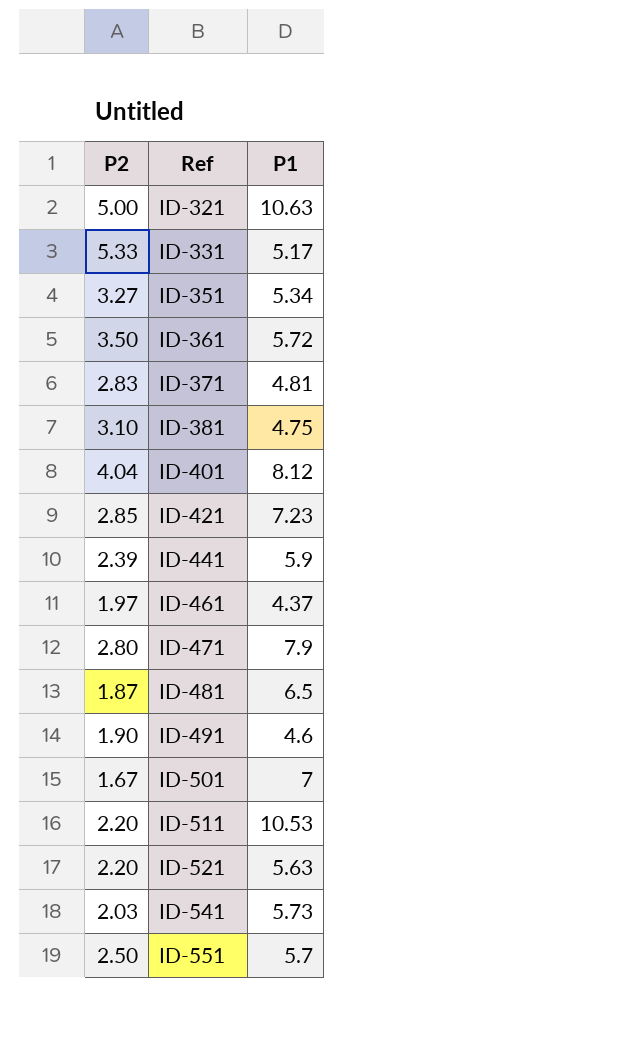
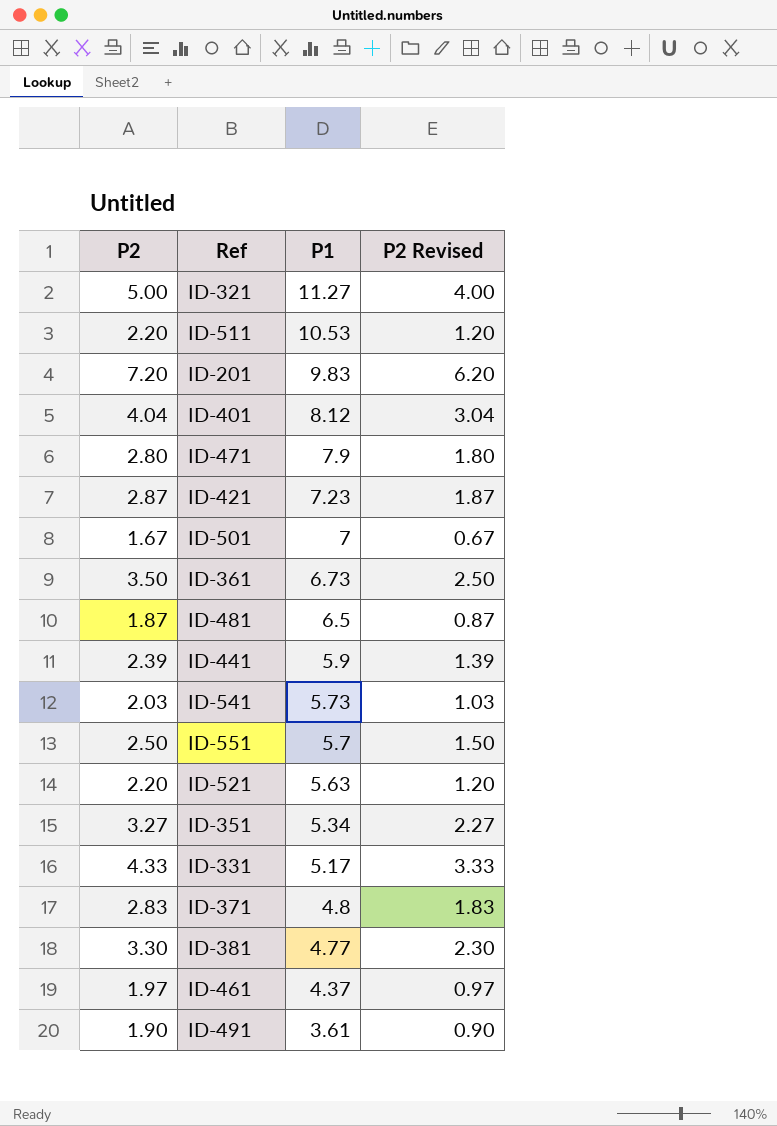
row order: Ref ascending -> P1 descending
column P2 Revised | formula: none -> [P2] - 1
ID-321 | P1: 10.63 -> 11.27
row ID-201: none -> 7.20 | 9.83 | 6.20
ID-421 | P2: 2.85 -> 2.87
ID-361 | P1: 5.72 -> 6.73
ID-331 | P2: 5.33 -> 4.33
ID-371 | P1: 4.81 -> 4.8
ID-381 | P2: 3.10 -> 3.30
ID-381 | P1: 4.75 -> 4.77
ID-491 | P1: 4.6 -> 3.61

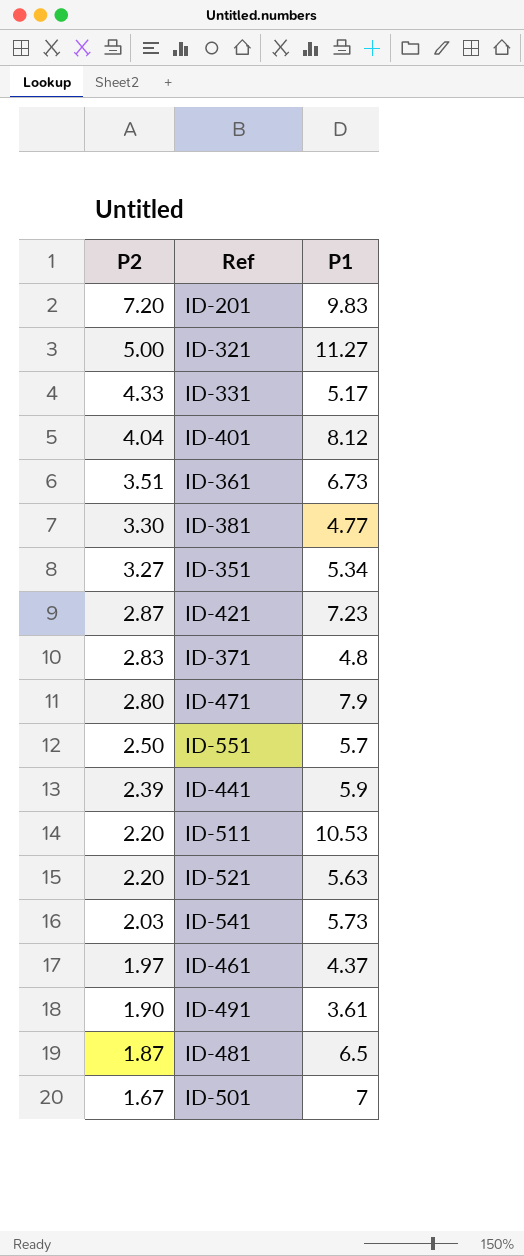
row order: P1 descending -> P2 descending
column P2 Revised | formula: [P2] - 1 -> none
ID-361 | P2: 3.50 -> 3.51

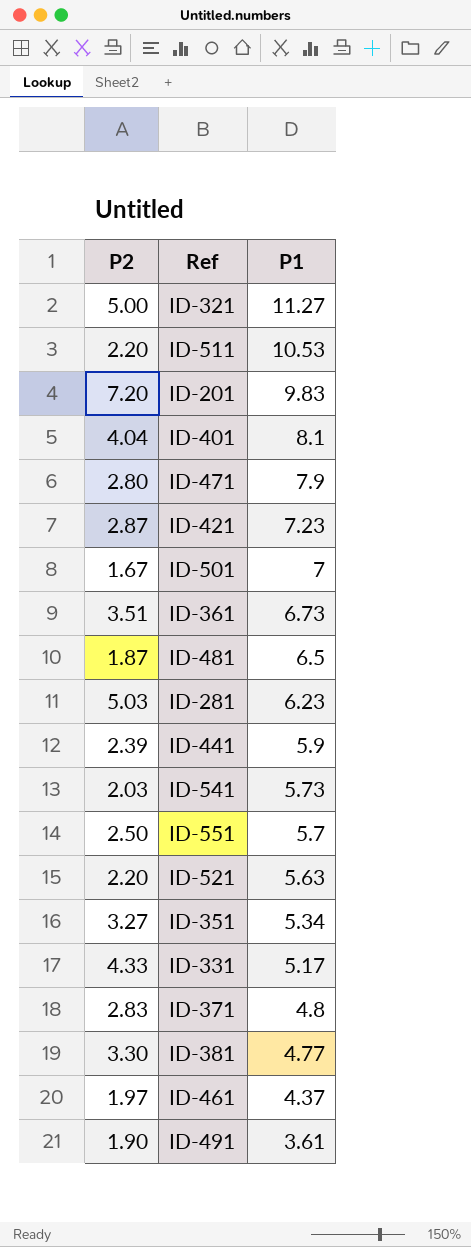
row order: P2 descending -> P1 descending
ID-401 | P1: 8.12 -> 8.1
row ID-281: none -> 5.03 | 6.23

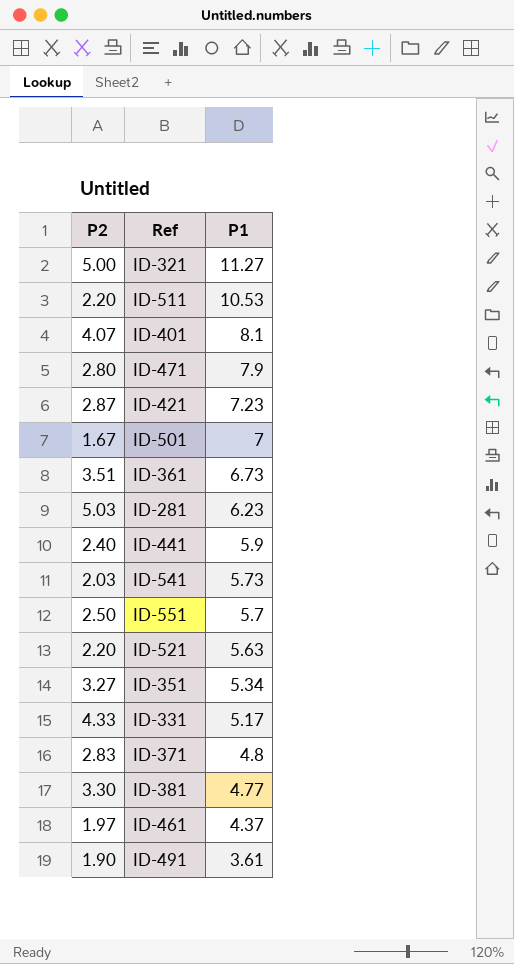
row ID-201: 7.20 | 9.83 -> none
row ID-481: 1.87 | 6.5 -> none
ID-401 | P2: 4.04 -> 4.07
ID-441 | P2: 2.39 -> 2.40

